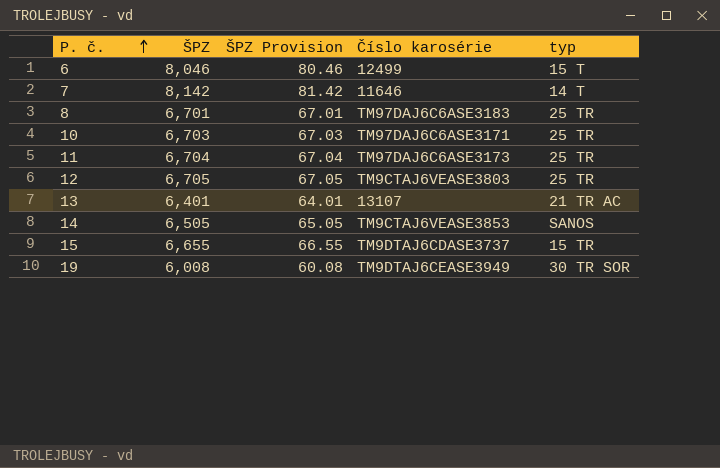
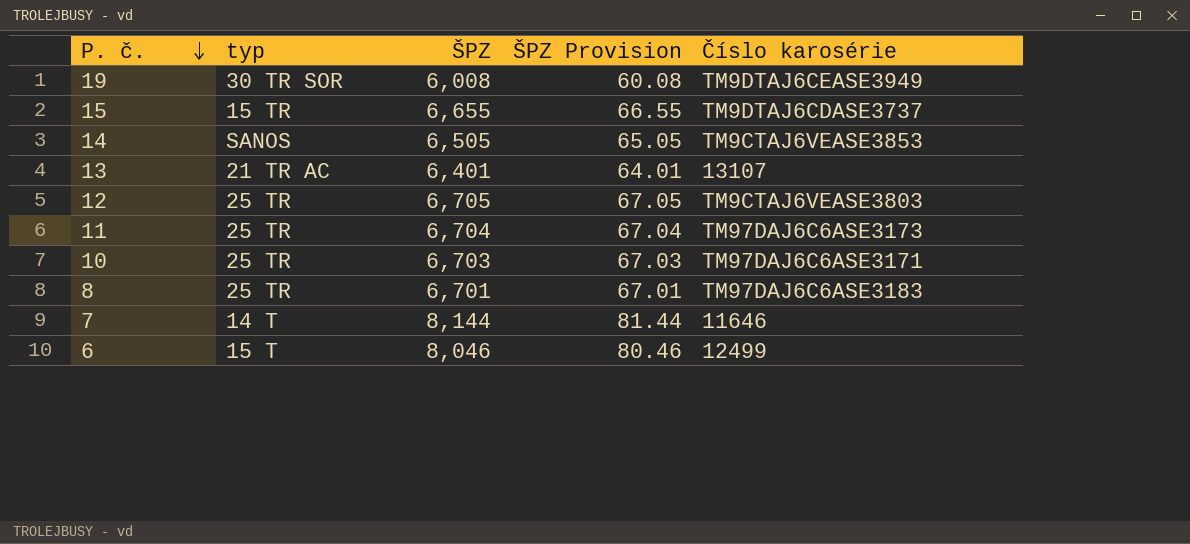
row order: P. č. ascending -> P. č. descending
column typ | position: 5 -> 2
7 | ŠPZ: 8,142 -> 8,144
7 | ŠPZ Provision: 81.42 -> 81.44

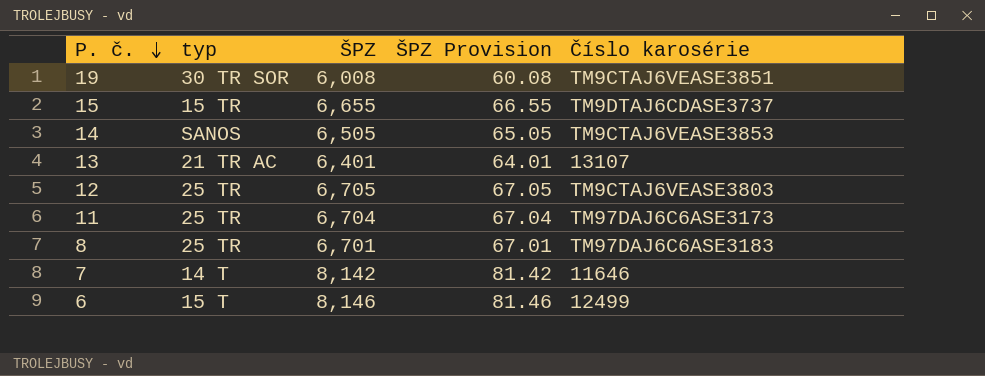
row 10: 25 TR | 6,703 | 67.03 | TM97DAJ6C6ASE3171 -> none
19 | Číslo karosérie: TM9DTAJ6CEASE3949 -> TM9CTAJ6VEASE3851
7 | ŠPZ: 8,144 -> 8,142
7 | ŠPZ Provision: 81.44 -> 81.42
6 | ŠPZ: 8,046 -> 8,146
6 | ŠPZ Provision: 80.46 -> 81.46

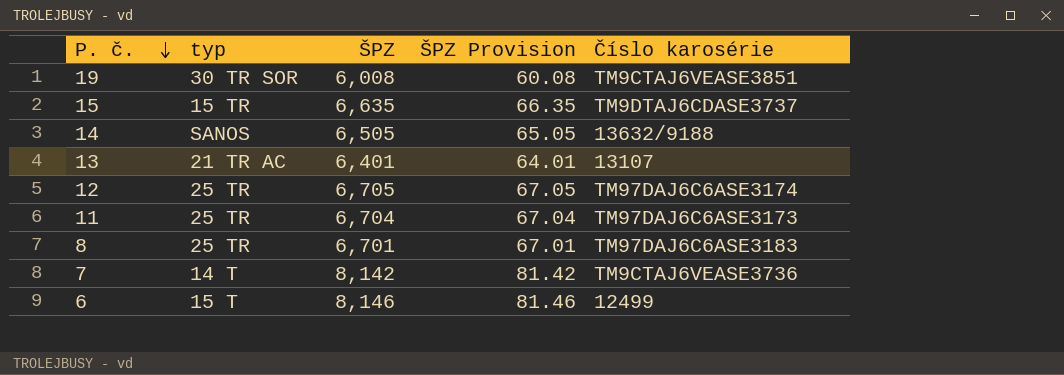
15 | ŠPZ: 6,655 -> 6,635
15 | ŠPZ Provision: 66.55 -> 66.35
14 | Číslo karosérie: TM9CTAJ6VEASE3853 -> 13632/9188
12 | Číslo karosérie: TM9CTAJ6VEASE3803 -> TM97DAJ6C6ASE3174
7 | Číslo karosérie: 11646 -> TM9CTAJ6VEASE3736

